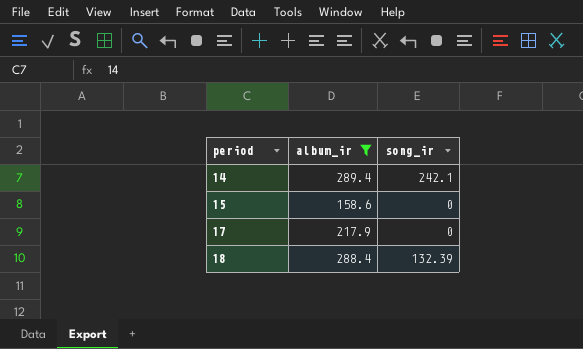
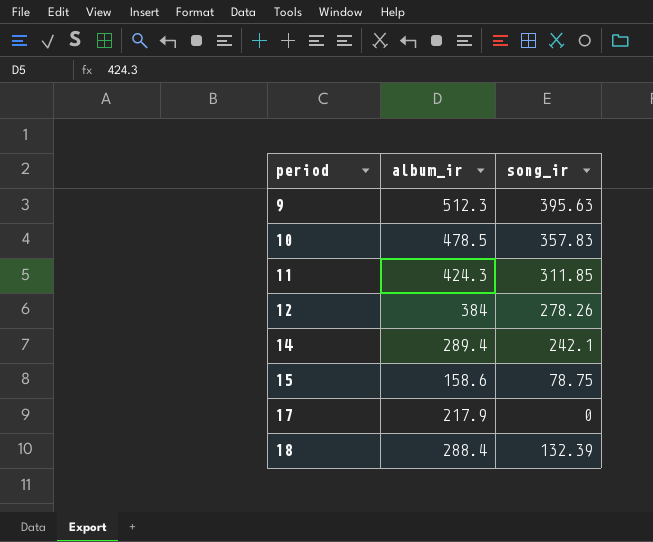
filter: album_ir <= 289.4 -> none
15 | song_ir: 0 -> 78.75

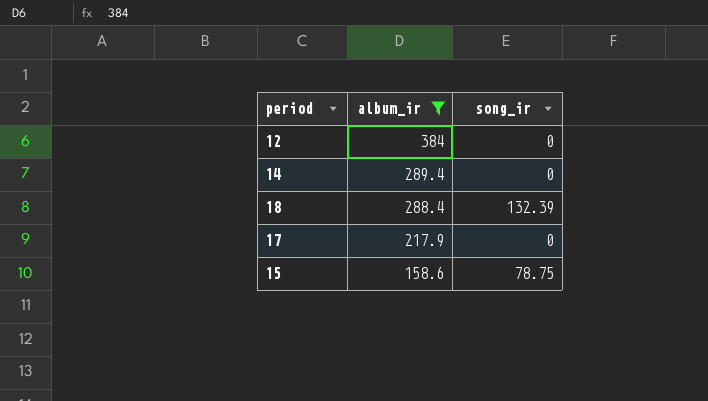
filter: none -> album_ir <= 384
row order: period ascending -> album_ir descending
12 | song_ir: 278.26 -> 0
14 | song_ir: 242.1 -> 0

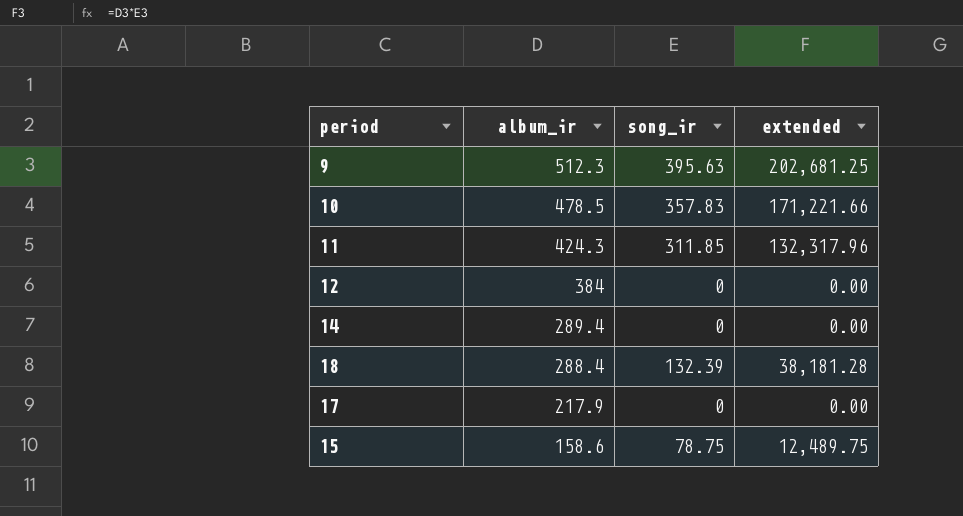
filter: album_ir <= 384 -> none
column extended | formula: none -> [album_ir] * [song_ir]

